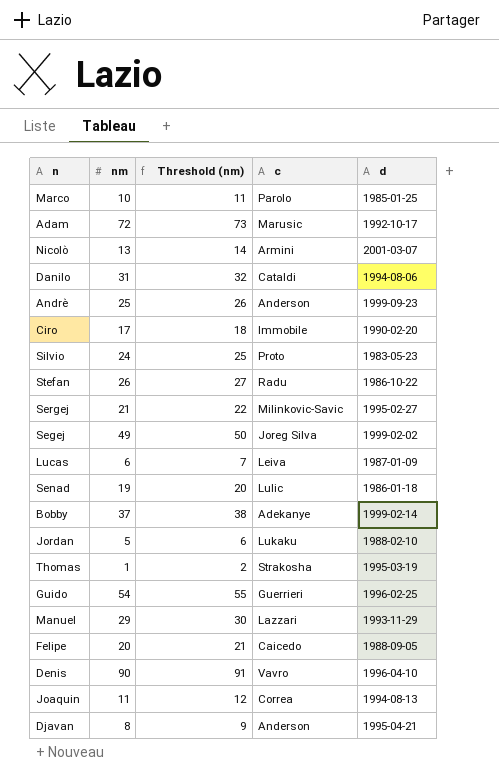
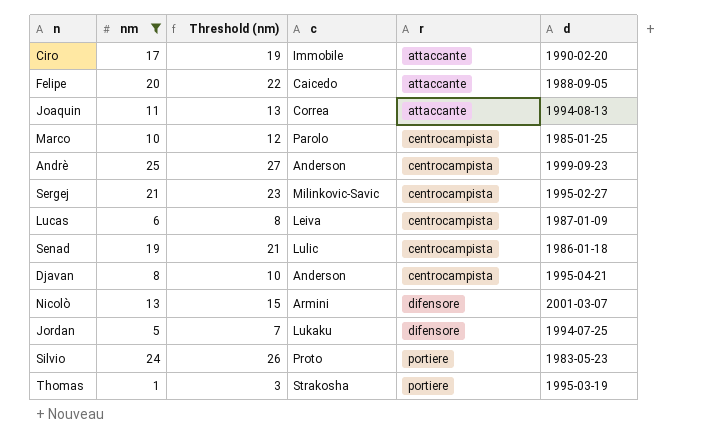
filter: none -> nm <= 25
row order: none -> r ascending
column Threshold (nm) | formula: [nm] + 1 -> [nm] + 2
column r | position: none -> 5
Jordan | d: 1988-02-10 -> 1994-07-25

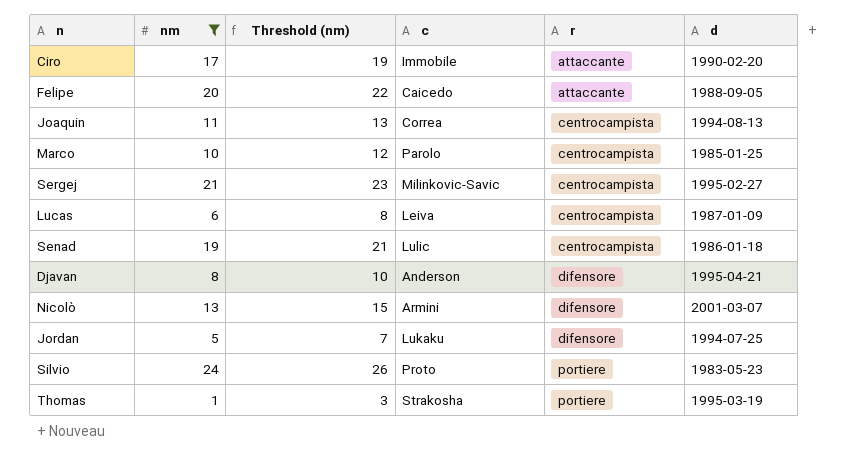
row Andrè: 25 | 27 | Anderson | centrocampista | 1999-09-23 -> none
Joaquin | r: attaccante -> centrocampista
Djavan | r: centrocampista -> difensore

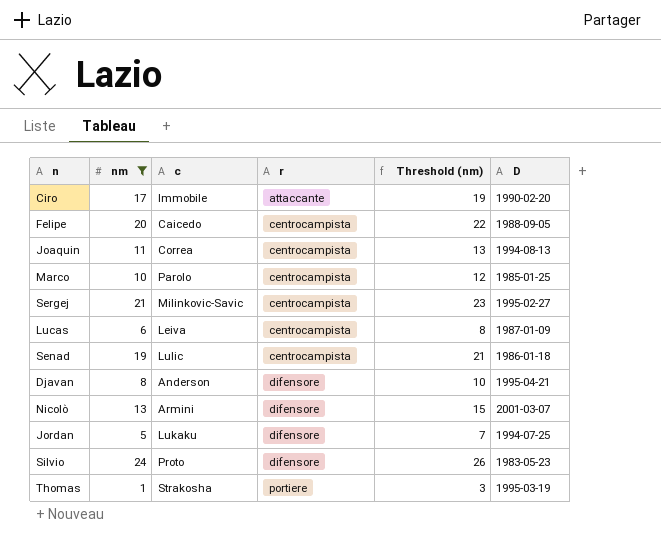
column Threshold (nm) | position: 3 -> 5
column name: d -> D
Felipe | r: attaccante -> centrocampista
Silvio | r: portiere -> difensore

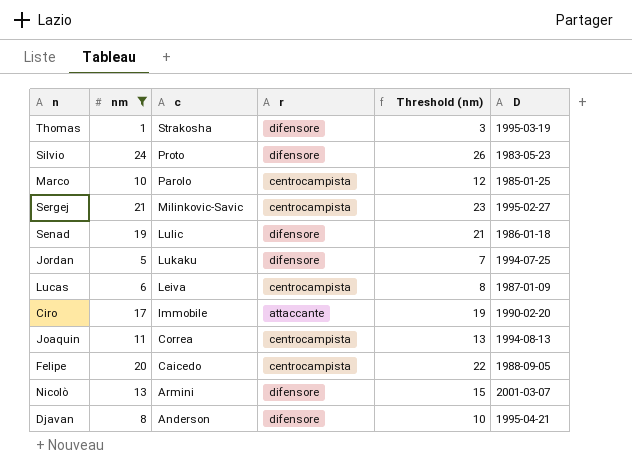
row order: r ascending -> c descending
Thomas | r: portiere -> difensore
Senad | r: centrocampista -> difensore

